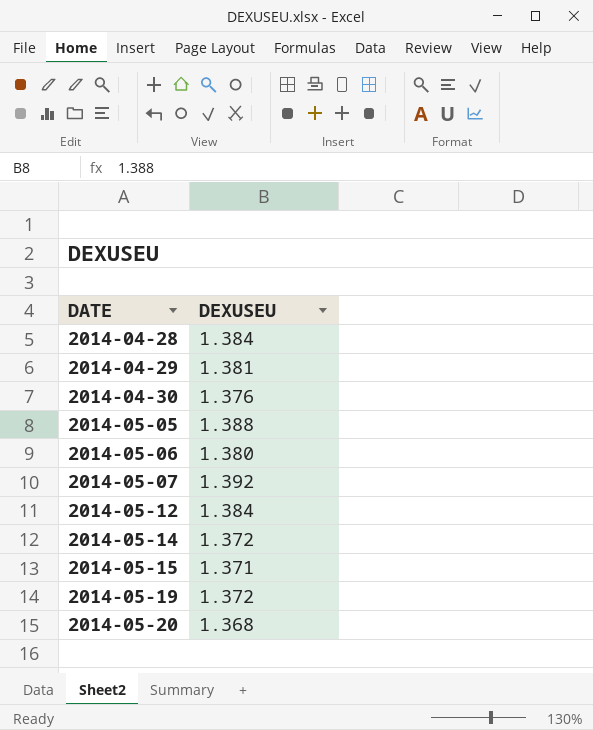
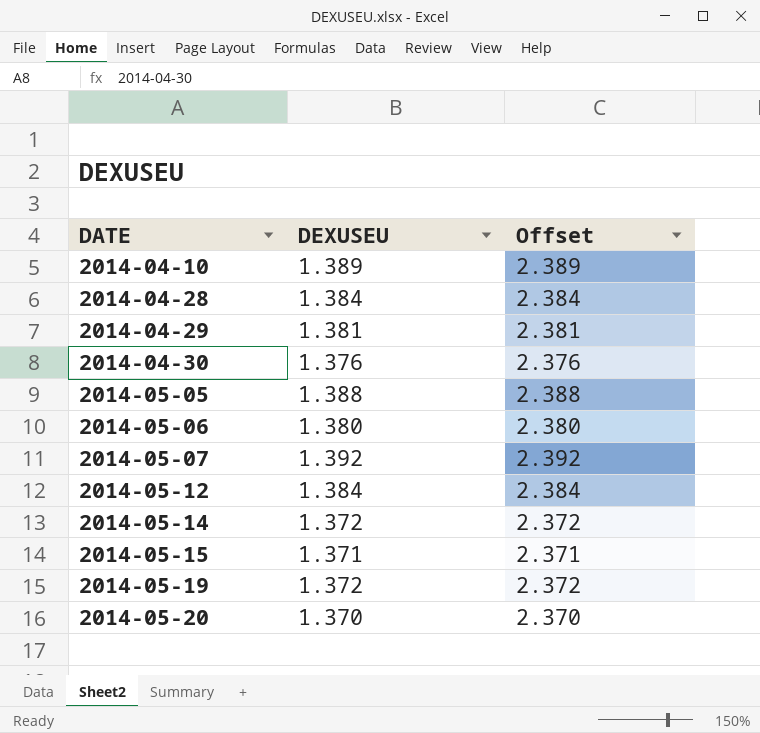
column Offset | formula: none -> [DEXUSEU] + 1
row 2014-04-10: none -> 1.389 | 2.389
2014-05-20 | DEXUSEU: 1.368 -> 1.370

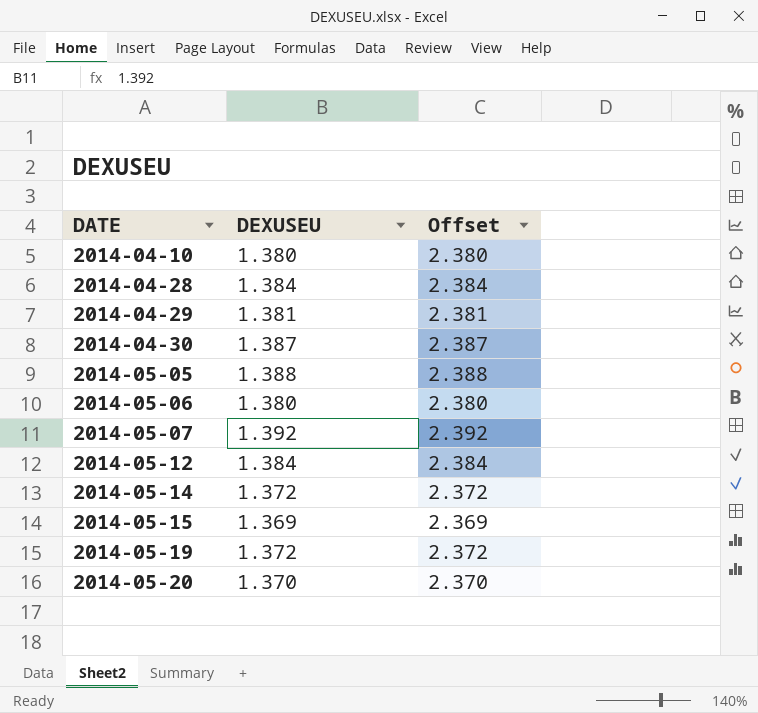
2014-04-10 | DEXUSEU: 1.389 -> 1.380
2014-04-10 | Offset: 2.389 -> 2.380
2014-04-30 | DEXUSEU: 1.376 -> 1.387
2014-04-30 | Offset: 2.376 -> 2.387
2014-05-15 | DEXUSEU: 1.371 -> 1.369
2014-05-15 | Offset: 2.371 -> 2.369

